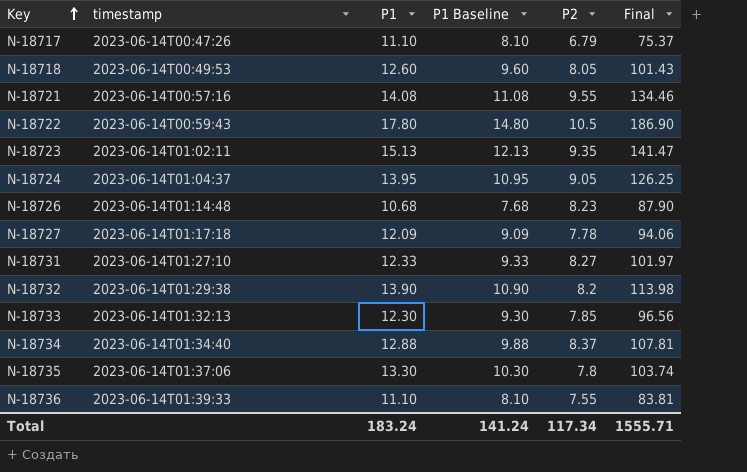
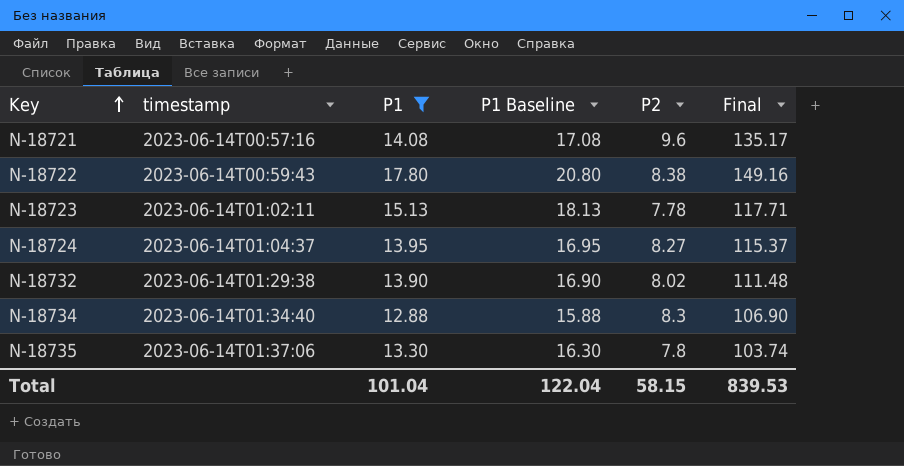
filter: none -> P1 >= 12.88
column P1 Baseline | formula: [P1] - 3 -> [P1] + 3
N-18721 | P2: 9.55 -> 9.6
N-18721 | Final: 134.46 -> 135.17
N-18722 | P2: 10.5 -> 8.38
N-18722 | Final: 186.90 -> 149.16
N-18723 | P2: 9.35 -> 7.78
N-18723 | Final: 141.47 -> 117.71
N-18724 | P2: 9.05 -> 8.27
N-18724 | Final: 126.25 -> 115.37
N-18732 | P2: 8.2 -> 8.02
N-18732 | Final: 113.98 -> 111.48
N-18734 | P2: 8.37 -> 8.3
N-18734 | Final: 107.81 -> 106.90
Total | P1: 183.24 -> 101.04
Total | P1 Baseline: 141.24 -> 122.04
Total | P2: 117.34 -> 58.15
Total | Final: 1555.71 -> 839.53

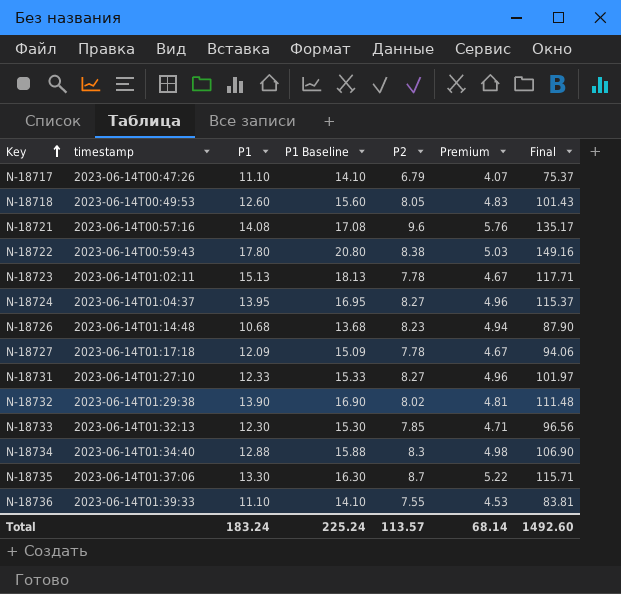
filter: P1 >= 12.88 -> none
column Premium | formula: none -> [P2] * 0.6
N-18735 | P2: 7.8 -> 8.7
N-18735 | Final: 103.74 -> 115.71
Total | P1: 101.04 -> 183.24
Total | P1 Baseline: 122.04 -> 225.24
Total | P2: 58.15 -> 113.57
Total | Final: 839.53 -> 1492.60

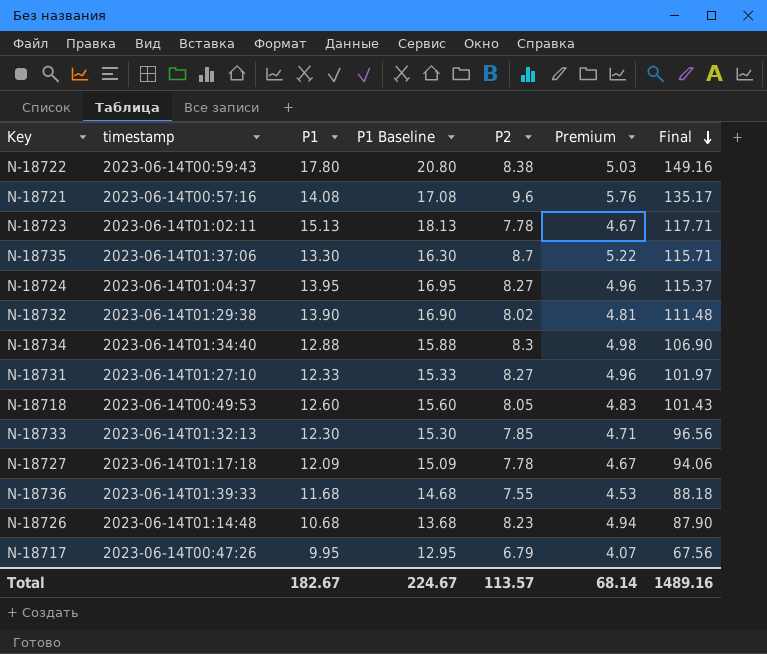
row order: Key ascending -> Final descending
N-18736 | P1: 11.10 -> 11.68
N-18736 | P1 Baseline: 14.10 -> 14.68
N-18736 | Final: 83.81 -> 88.18
N-18717 | P1: 11.10 -> 9.95
N-18717 | P1 Baseline: 14.10 -> 12.95
N-18717 | Final: 75.37 -> 67.56
Total | P1: 183.24 -> 182.67
Total | P1 Baseline: 225.24 -> 224.67
Total | Final: 1492.60 -> 1489.16

